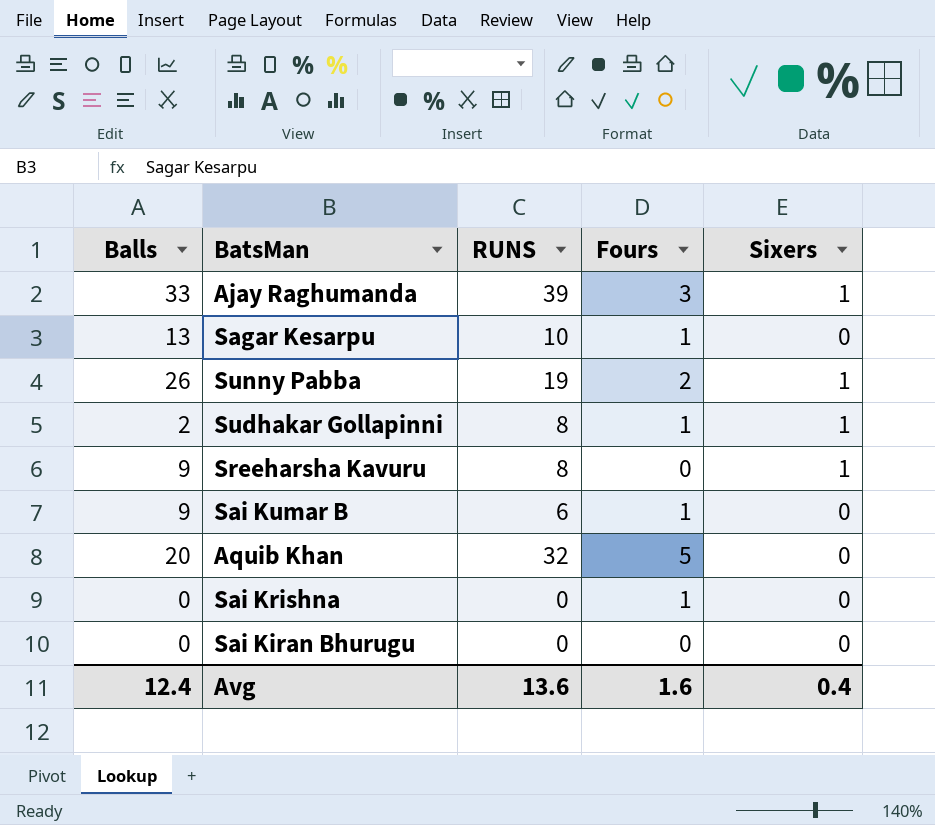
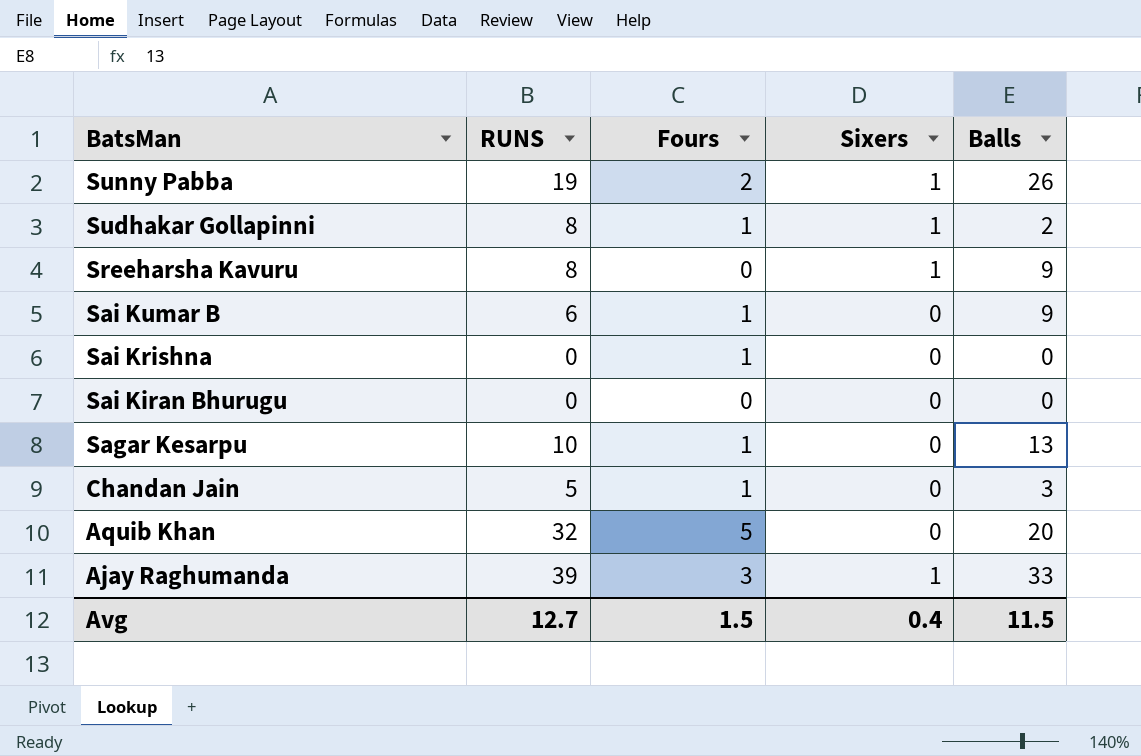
row order: none -> BatsMan descending
column Balls | position: 1 -> 5
row Chandan Jain: none -> 5 | 1 | 0 | 3
Avg | RUNS: 13.6 -> 12.7
Avg | Fours: 1.6 -> 1.5
Avg | Balls: 12.4 -> 11.5

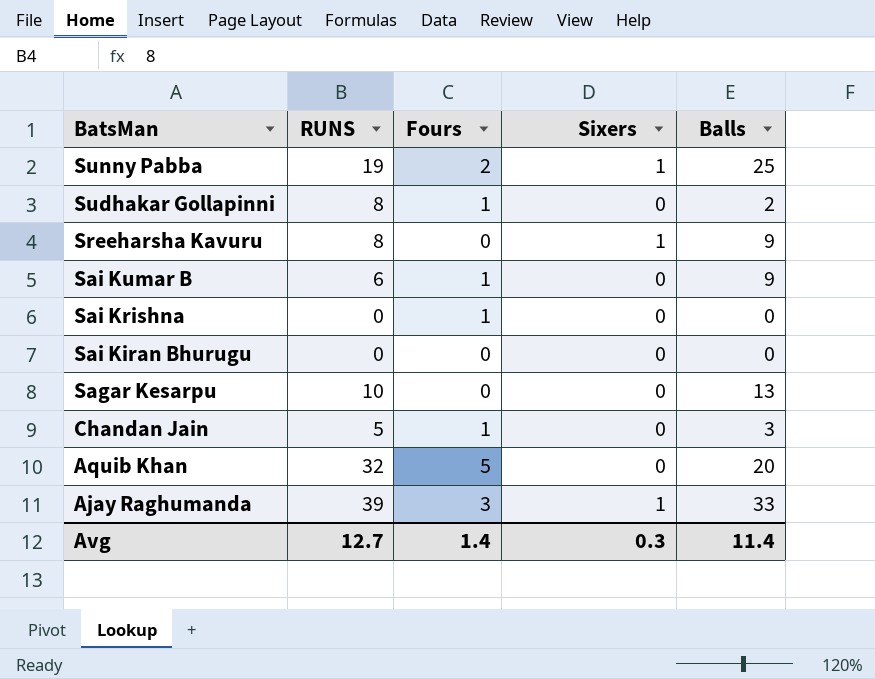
Sunny Pabba | Balls: 26 -> 25
Sudhakar Gollapinni | Sixers: 1 -> 0
Sagar Kesarpu | Fours: 1 -> 0
Avg | Fours: 1.5 -> 1.4
Avg | Sixers: 0.4 -> 0.3
Avg | Balls: 11.5 -> 11.4

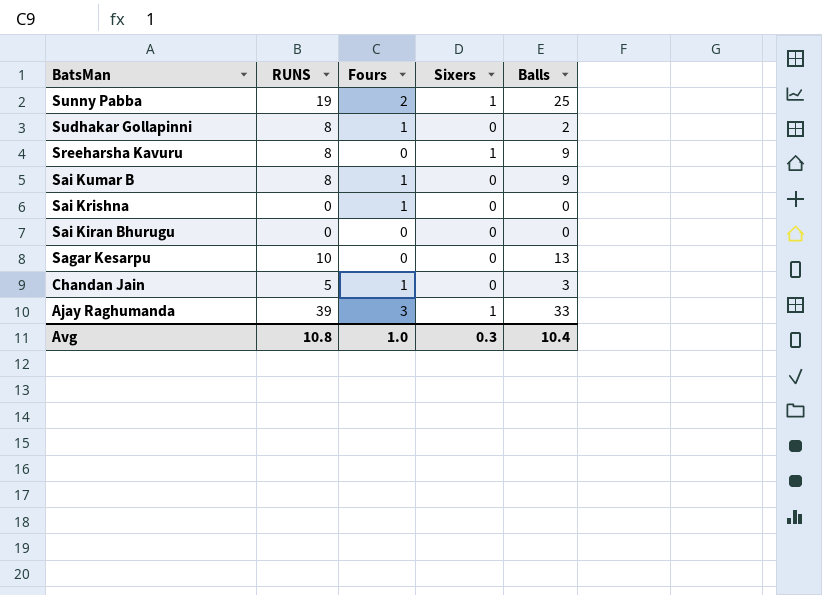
row Aquib Khan: 32 | 5 | 0 | 20 -> none
Sai Kumar B | RUNS: 6 -> 8
Avg | RUNS: 12.7 -> 10.8
Avg | Fours: 1.4 -> 1.0
Avg | Balls: 11.4 -> 10.4

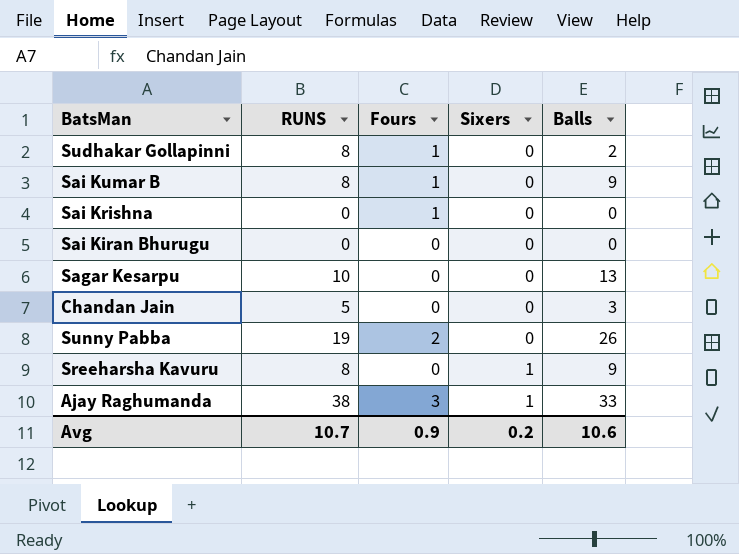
row order: BatsMan descending -> Sixers ascending
Chandan Jain | Fours: 1 -> 0
Sunny Pabba | Sixers: 1 -> 0
Sunny Pabba | Balls: 25 -> 26
Ajay Raghumanda | RUNS: 39 -> 38
Avg | RUNS: 10.8 -> 10.7
Avg | Fours: 1.0 -> 0.9
Avg | Sixers: 0.3 -> 0.2
Avg | Balls: 10.4 -> 10.6

